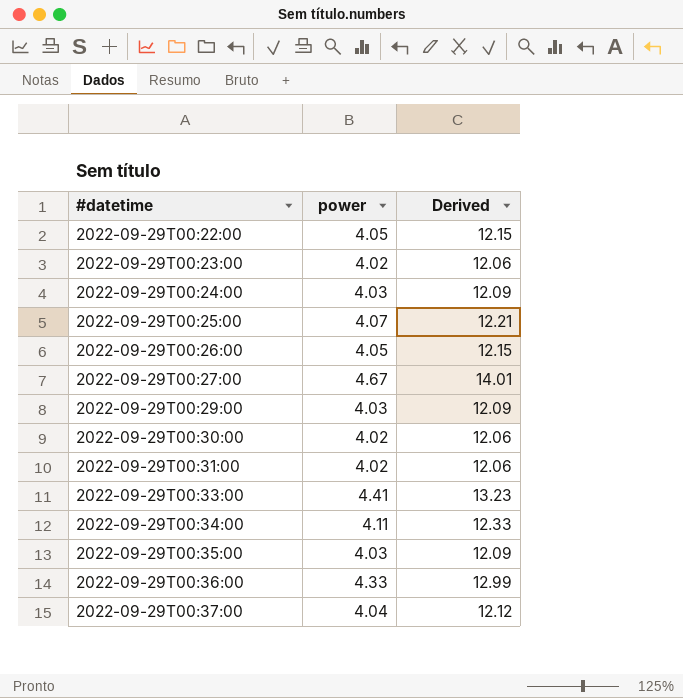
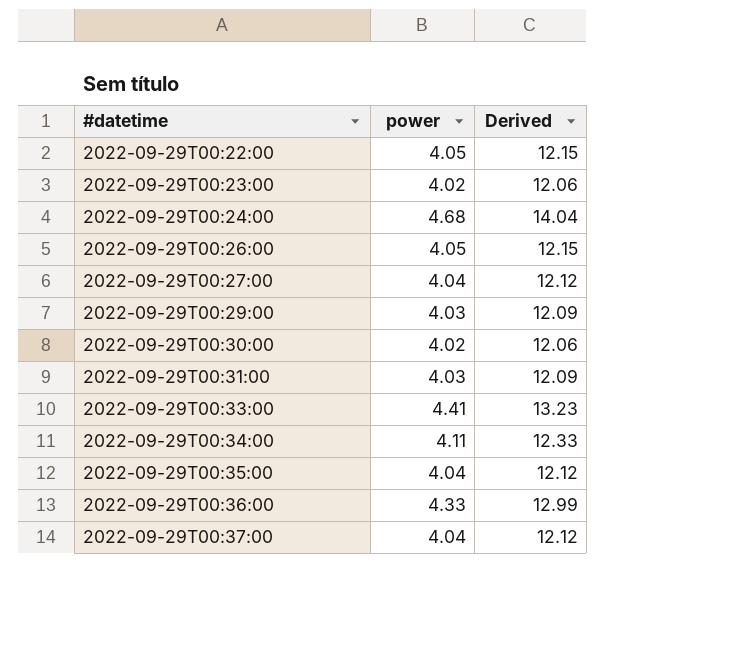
row 2022-09-29T00:25:00: 4.07 | 12.21 -> none
2022-09-29T00:24:00 | power: 4.03 -> 4.68
2022-09-29T00:24:00 | Derived: 12.09 -> 14.04
2022-09-29T00:27:00 | power: 4.67 -> 4.04
2022-09-29T00:27:00 | Derived: 14.01 -> 12.12
2022-09-29T00:31:00 | power: 4.02 -> 4.03
2022-09-29T00:31:00 | Derived: 12.06 -> 12.09
2022-09-29T00:35:00 | power: 4.03 -> 4.04
2022-09-29T00:35:00 | Derived: 12.09 -> 12.12

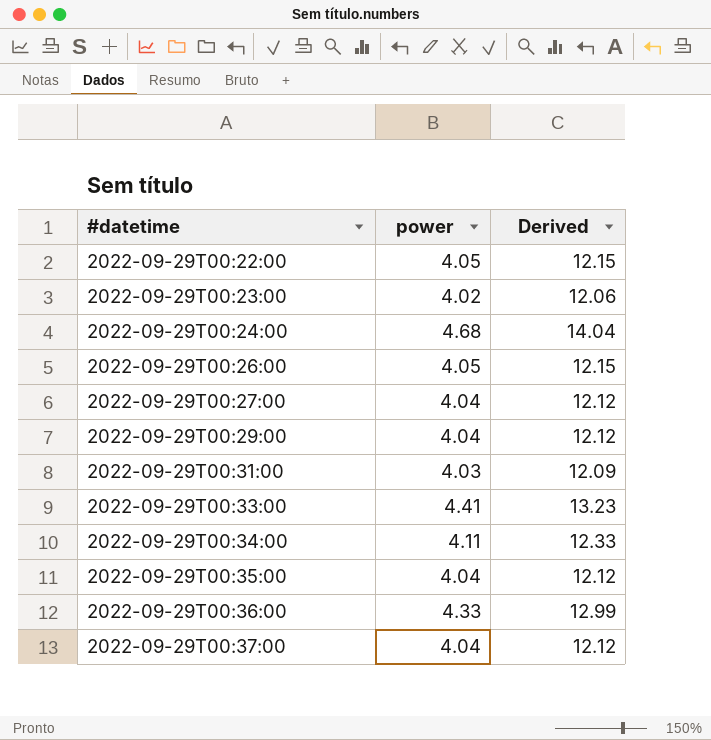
row 2022-09-29T00:30:00: 4.02 | 12.06 -> none
2022-09-29T00:29:00 | power: 4.03 -> 4.04
2022-09-29T00:29:00 | Derived: 12.09 -> 12.12

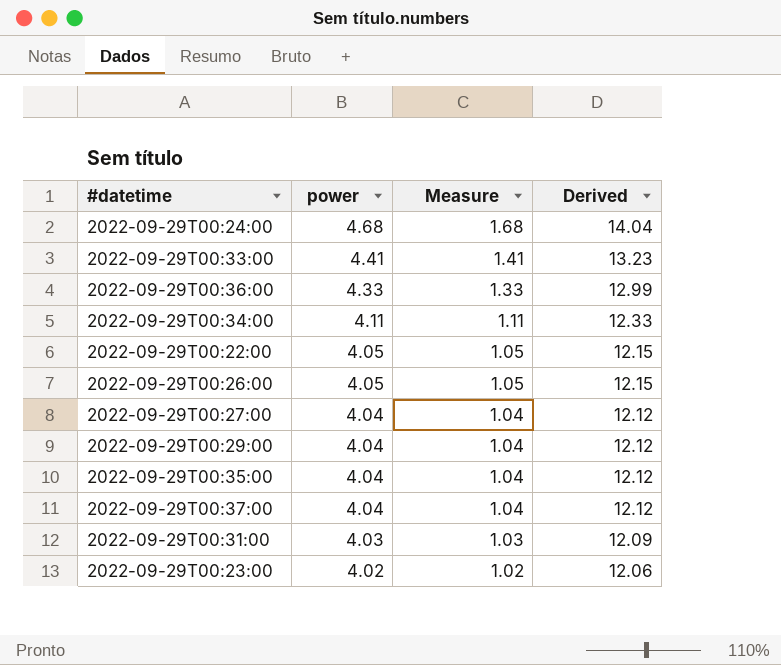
row order: #datetime ascending -> power descending
column Measure | formula: none -> [power] - 3

